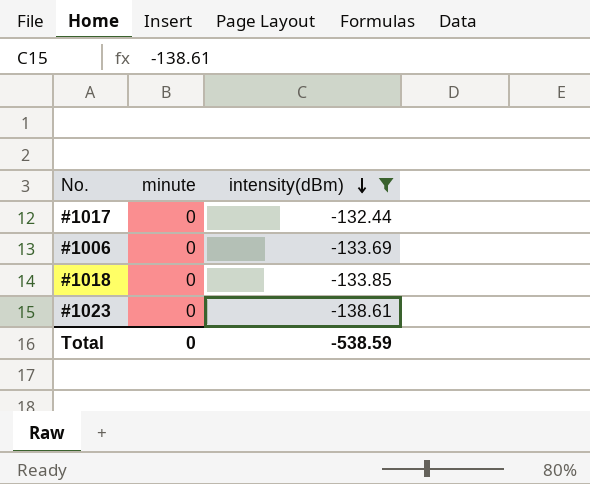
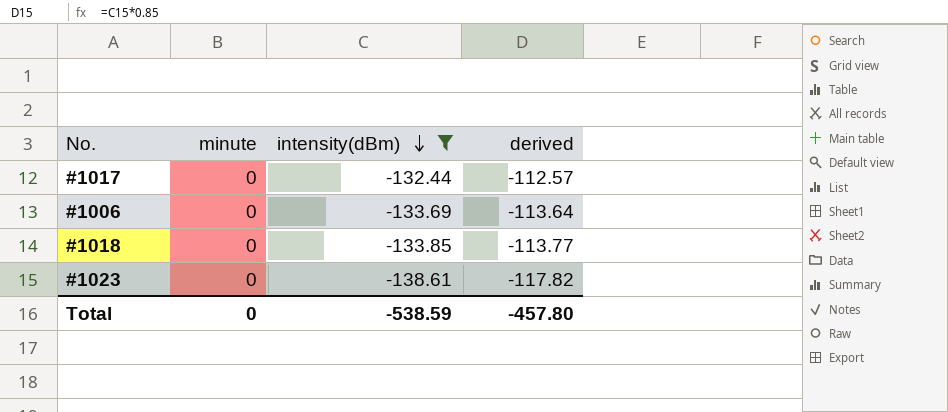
column derived | formula: none -> [intensity(dBm)] * 0.85

